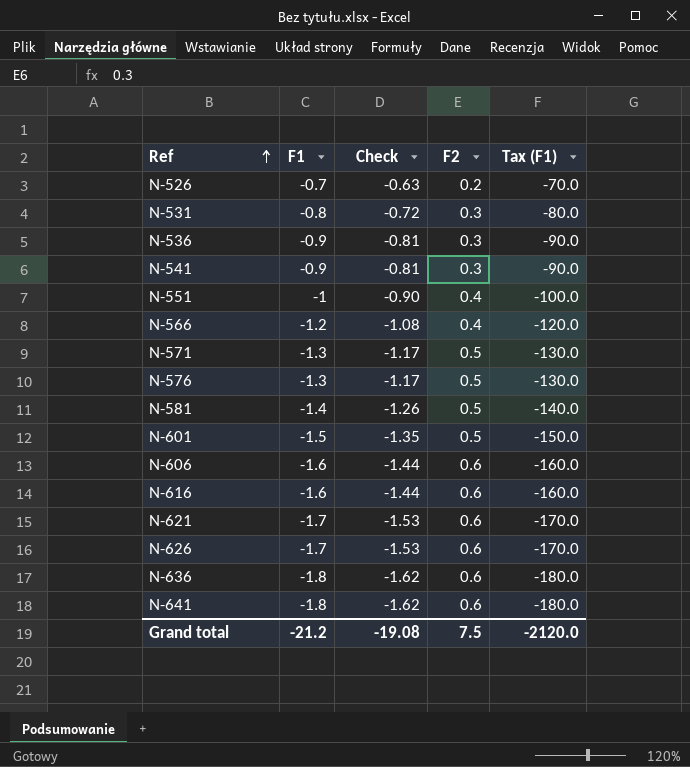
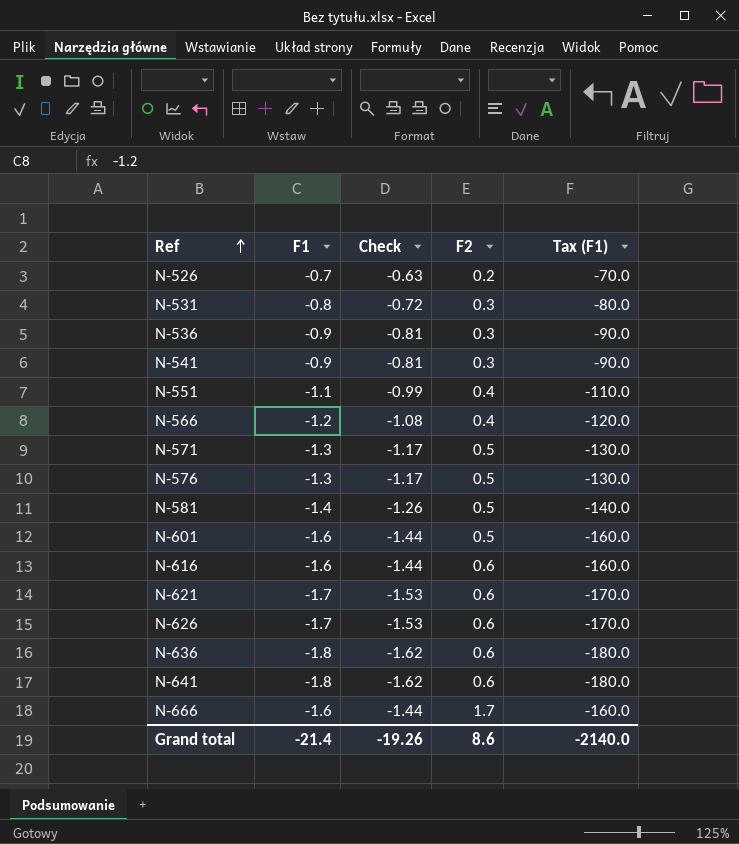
row N-606: -1.6 | -1.44 | 0.6 | -160.0 -> none
N-551 | F1: -1 -> -1.1
N-551 | Check: -0.90 -> -0.99
N-551 | Tax (F1): -100.0 -> -110.0
N-601 | F1: -1.5 -> -1.6
N-601 | Check: -1.35 -> -1.44
N-601 | Tax (F1): -150.0 -> -160.0
row N-666: none -> -1.6 | -1.44 | 1.7 | -160.0
Grand total | F1: -21.2 -> -21.4
Grand total | Check: -19.08 -> -19.26
Grand total | F2: 7.5 -> 8.6
Grand total | Tax (F1): -2120.0 -> -2140.0

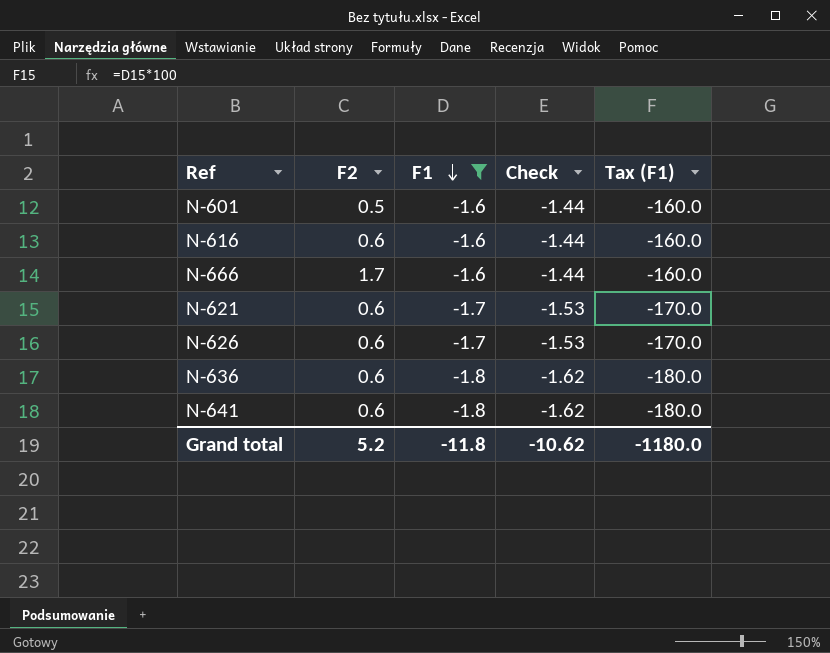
filter: none -> F1 <= -1.6
row order: Ref ascending -> F1 descending
column F2 | position: 4 -> 2
Grand total | F2: 8.6 -> 5.2
Grand total | F1: -21.4 -> -11.8
Grand total | Check: -19.26 -> -10.62
Grand total | Tax (F1): -2140.0 -> -1180.0

